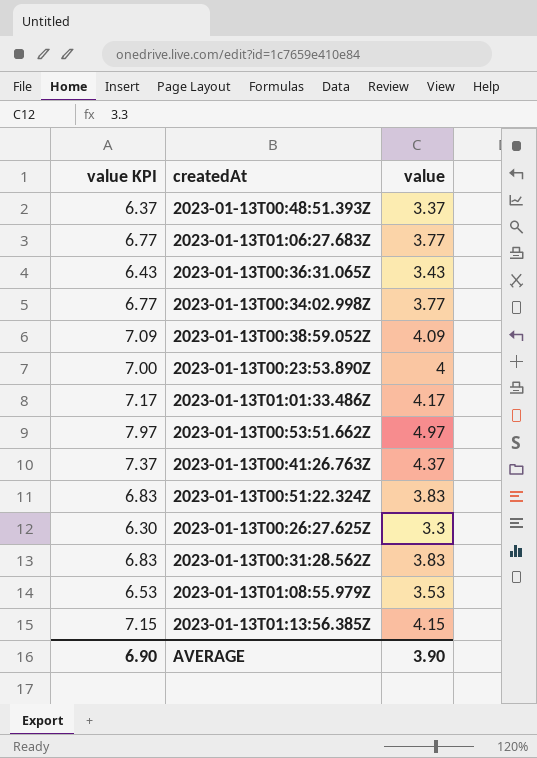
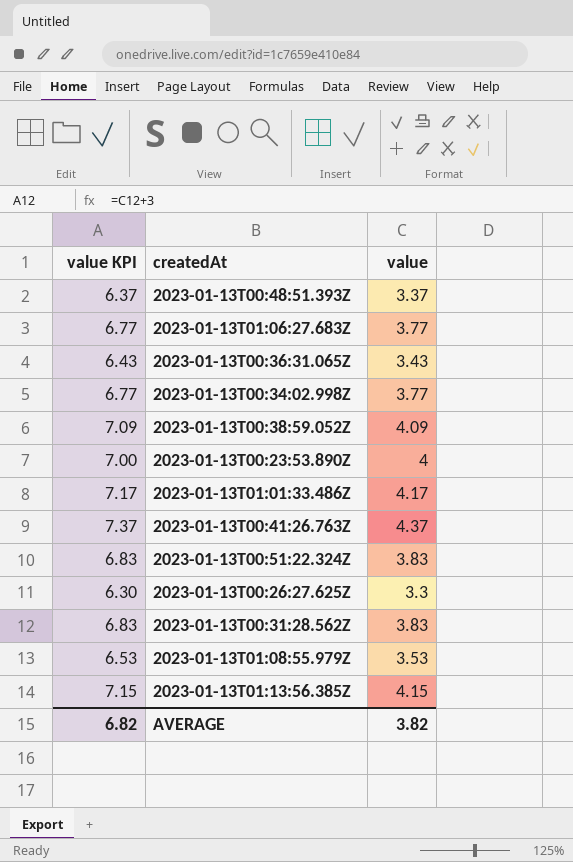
row 2023-01-13T00:53:51.662Z: 7.97 | 4.97 -> none
AVERAGE | value KPI: 6.90 -> 6.82
AVERAGE | value: 3.90 -> 3.82

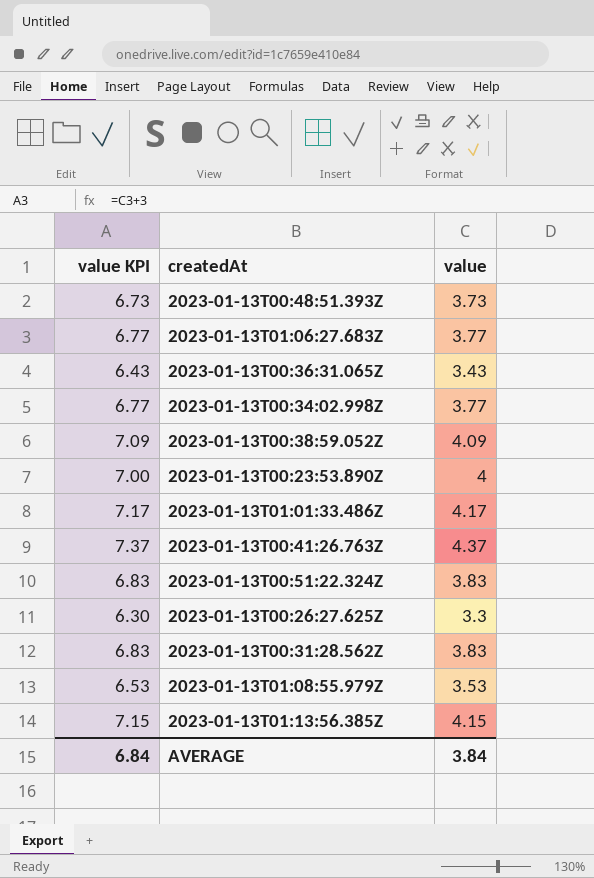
2023-01-13T00:48:51.393Z | value KPI: 6.37 -> 6.73
2023-01-13T00:48:51.393Z | value: 3.37 -> 3.73
AVERAGE | value KPI: 6.82 -> 6.84
AVERAGE | value: 3.82 -> 3.84

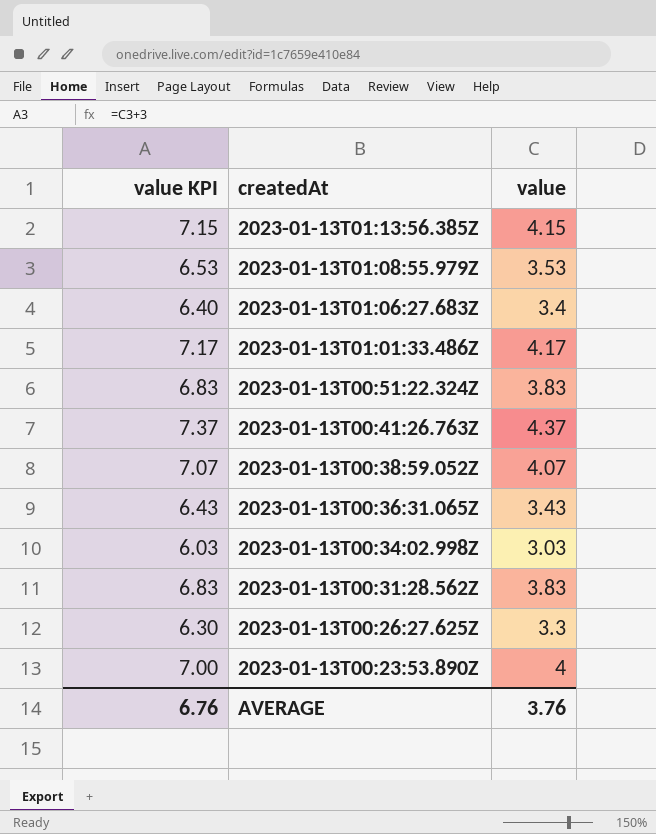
row order: none -> createdAt descending
row 2023-01-13T00:48:51.393Z: 6.73 | 3.73 -> none
2023-01-13T01:06:27.683Z | value KPI: 6.77 -> 6.40
2023-01-13T01:06:27.683Z | value: 3.77 -> 3.4
2023-01-13T00:38:59.052Z | value KPI: 7.09 -> 7.07
2023-01-13T00:38:59.052Z | value: 4.09 -> 4.07
2023-01-13T00:34:02.998Z | value KPI: 6.77 -> 6.03
2023-01-13T00:34:02.998Z | value: 3.77 -> 3.03
AVERAGE | value KPI: 6.84 -> 6.76
AVERAGE | value: 3.84 -> 3.76

